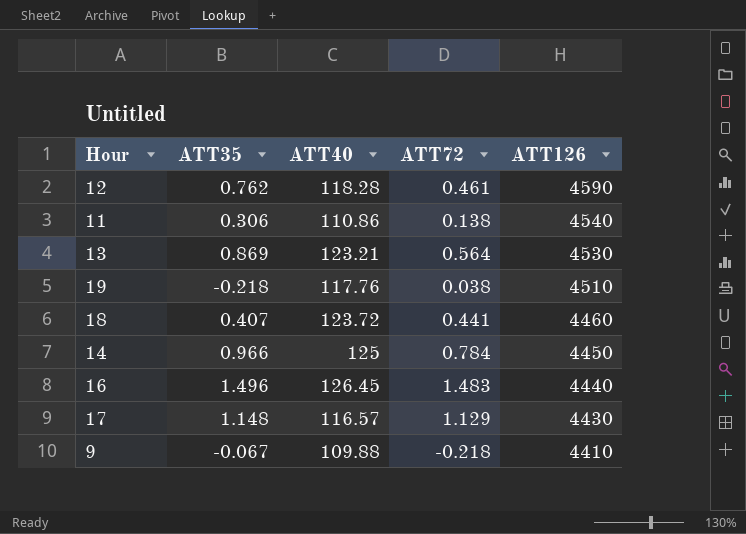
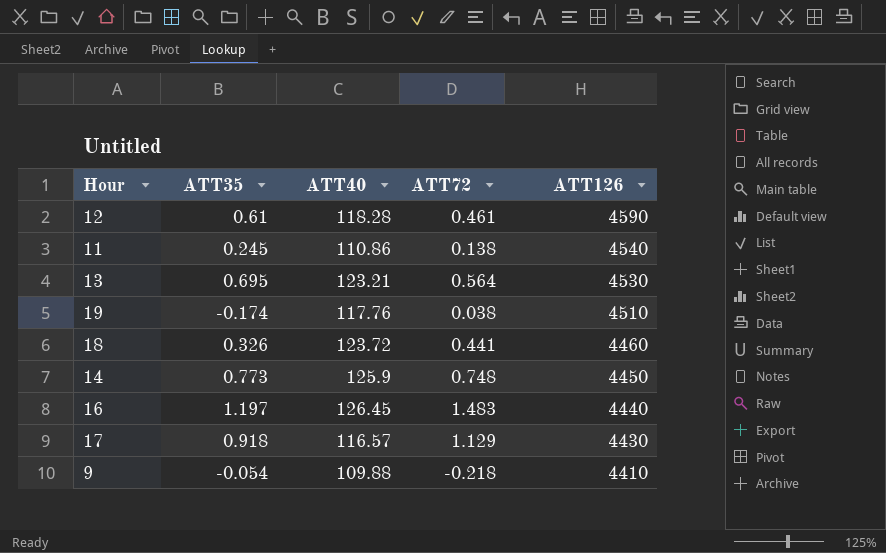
12 | ATT35: 0.762 -> 0.61
11 | ATT35: 0.306 -> 0.245
13 | ATT35: 0.869 -> 0.695
19 | ATT35: -0.218 -> -0.174
18 | ATT35: 0.407 -> 0.326
14 | ATT35: 0.966 -> 0.773
14 | ATT40: 125 -> 125.9
14 | ATT72: 0.784 -> 0.748
16 | ATT35: 1.496 -> 1.197
17 | ATT35: 1.148 -> 0.918
9 | ATT35: -0.067 -> -0.054

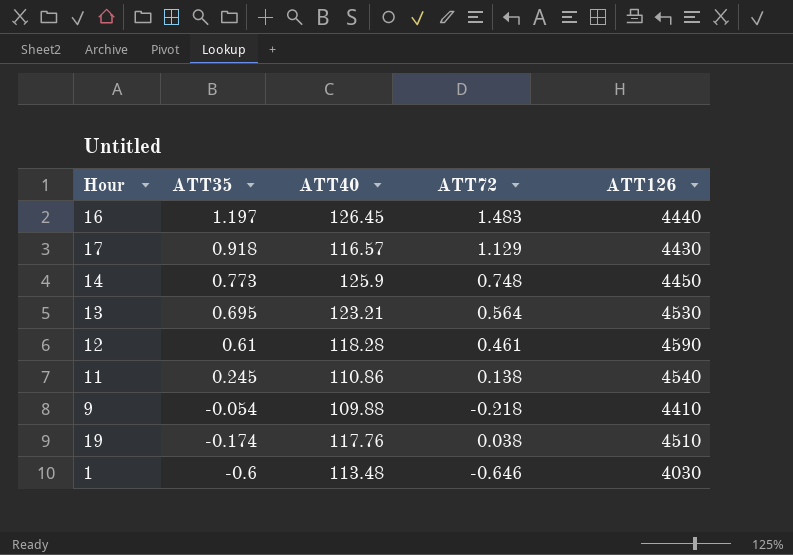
row order: ATT126 descending -> ATT35 descending
row 18: 0.326 | 123.72 | 0.441 | 4460 -> none
row 1: none -> -0.6 | 113.48 | -0.646 | 4030

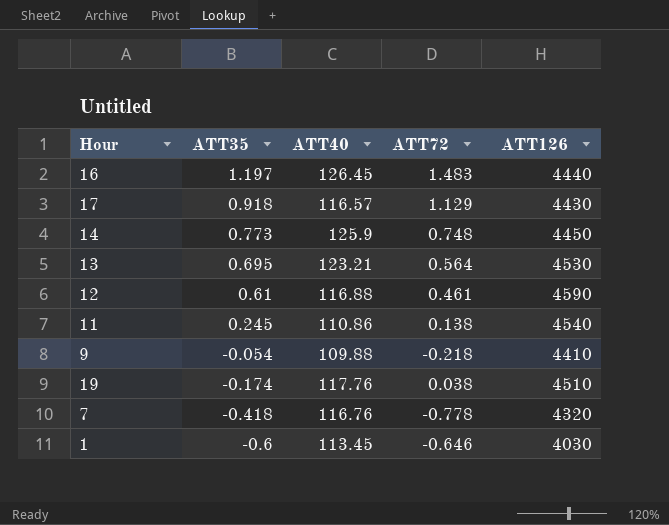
12 | ATT40: 118.28 -> 116.88
row 7: none -> -0.418 | 116.76 | -0.778 | 4320
1 | ATT40: 113.48 -> 113.45

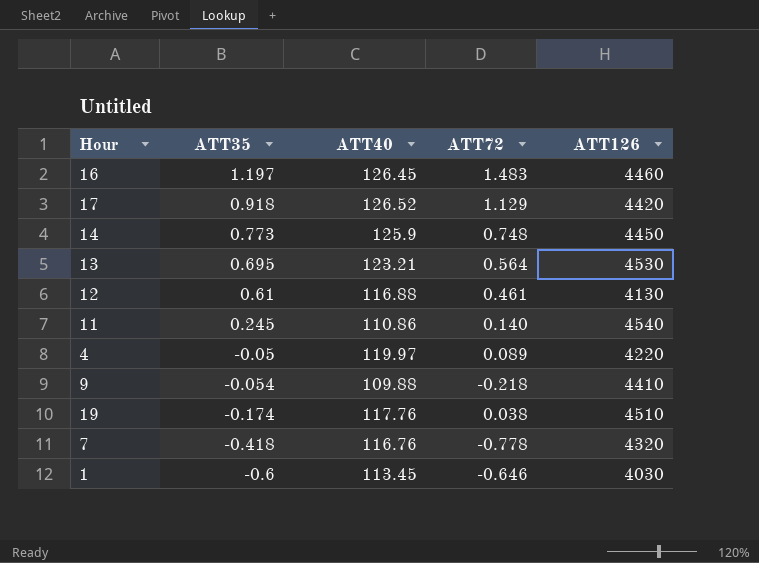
16 | ATT126: 4440 -> 4460
17 | ATT40: 116.57 -> 126.52
17 | ATT126: 4430 -> 4420
12 | ATT126: 4590 -> 4130
11 | ATT72: 0.138 -> 0.140
row 4: none -> -0.05 | 119.97 | 0.089 | 4220

